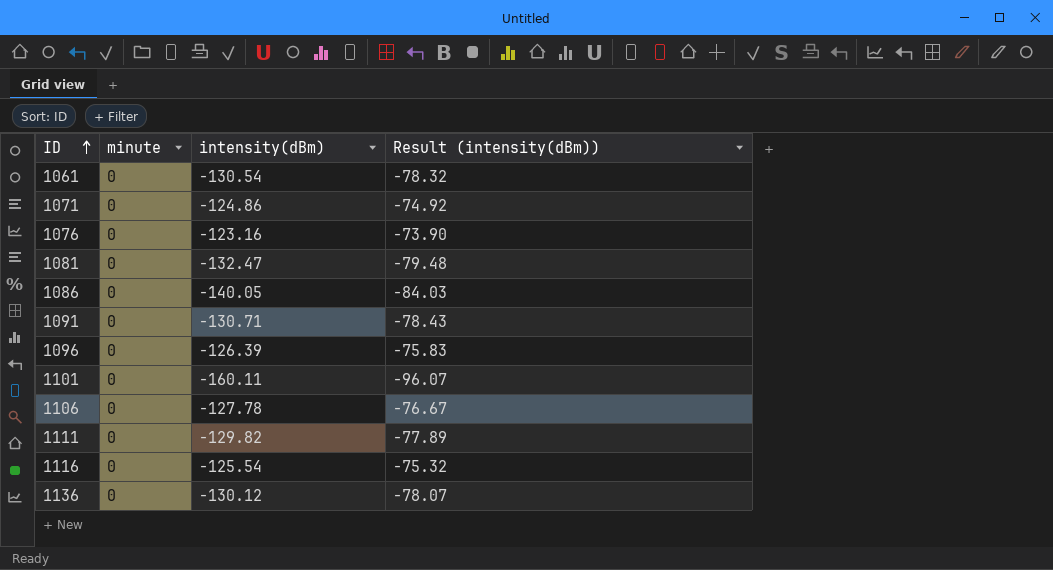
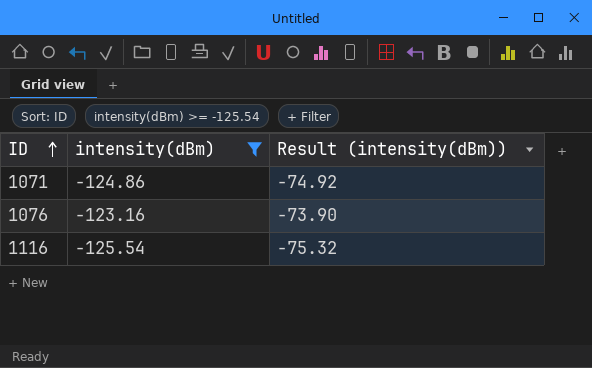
filter: none -> intensity(dBm) >= -125.54
column minute | position: 2 -> none

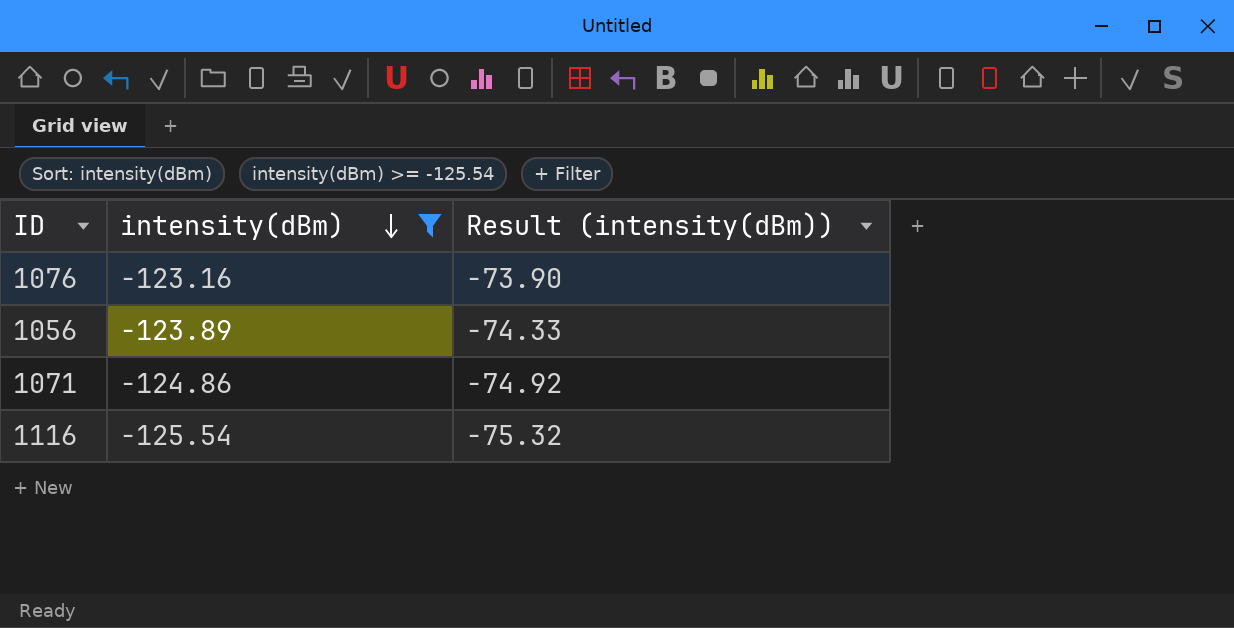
row order: ID ascending -> intensity(dBm) descending
row 1056: none -> -123.89 | -74.33

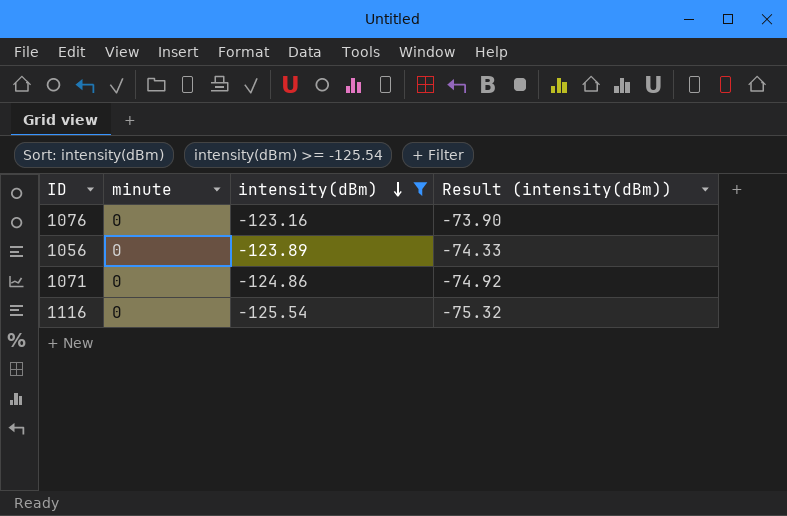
column minute | position: none -> 2

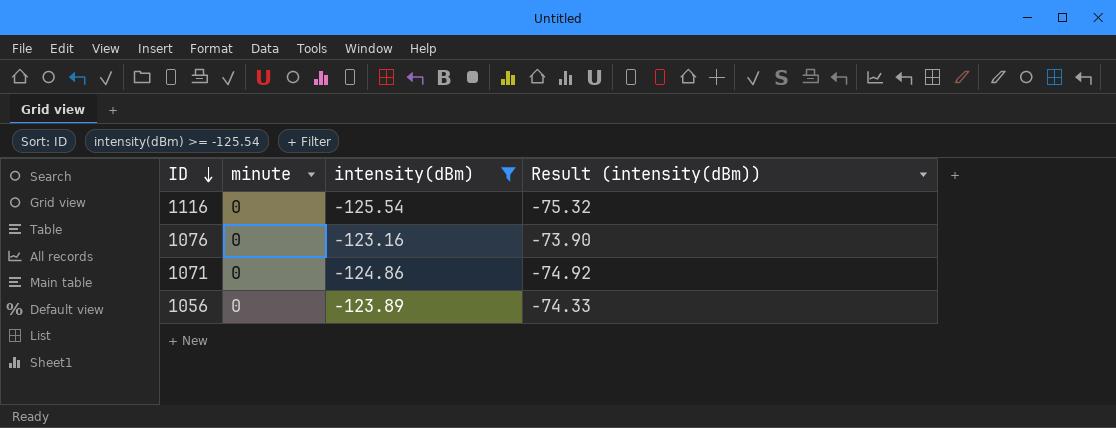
row order: intensity(dBm) descending -> ID descending

